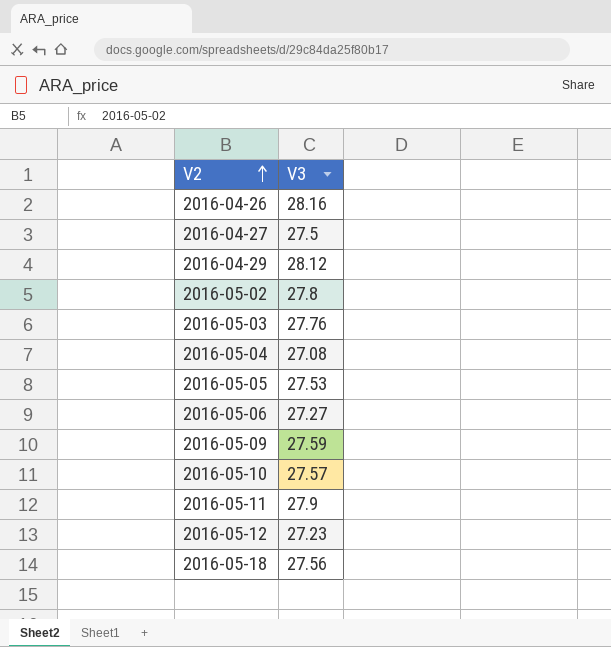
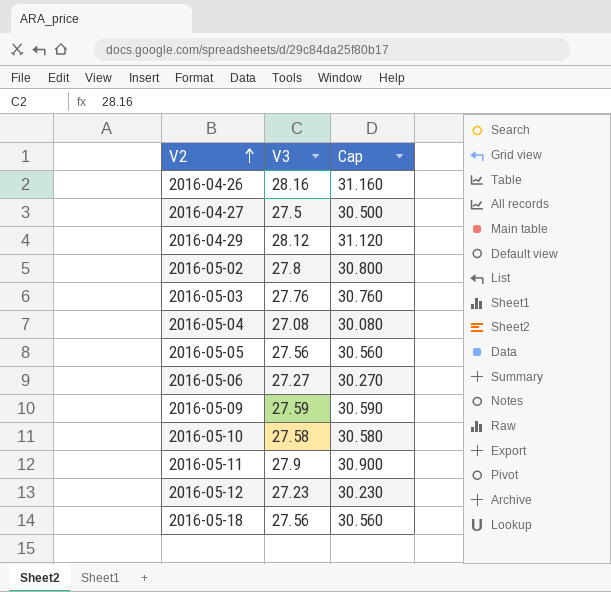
column Cap | formula: none -> [V3] + 3
2016-05-05 | V3: 27.53 -> 27.56
2016-05-10 | V3: 27.57 -> 27.58

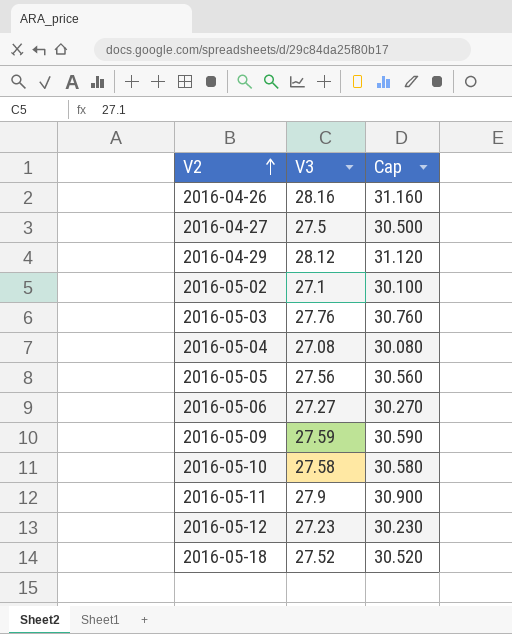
2016-05-02 | V3: 27.8 -> 27.1
2016-05-02 | Cap: 30.800 -> 30.100
2016-05-18 | V3: 27.56 -> 27.52
2016-05-18 | Cap: 30.560 -> 30.520

